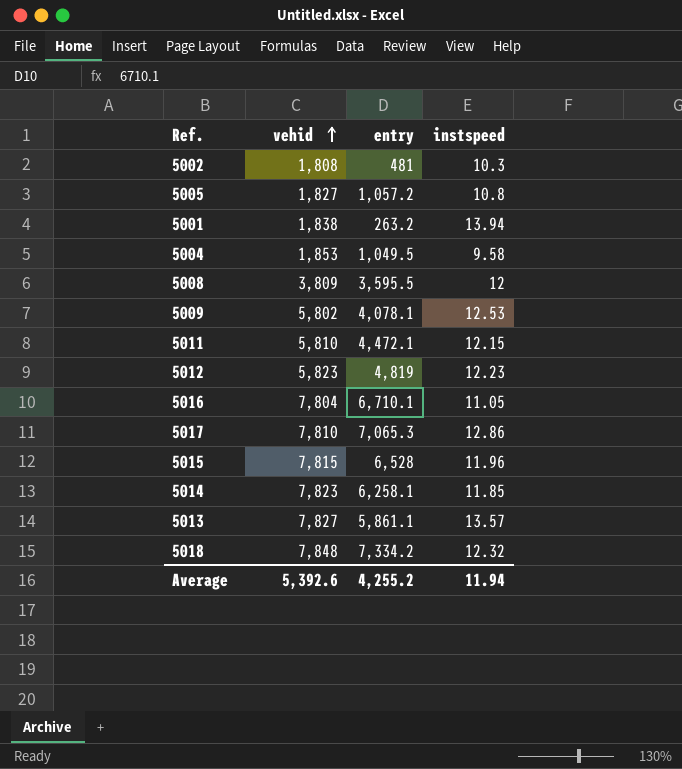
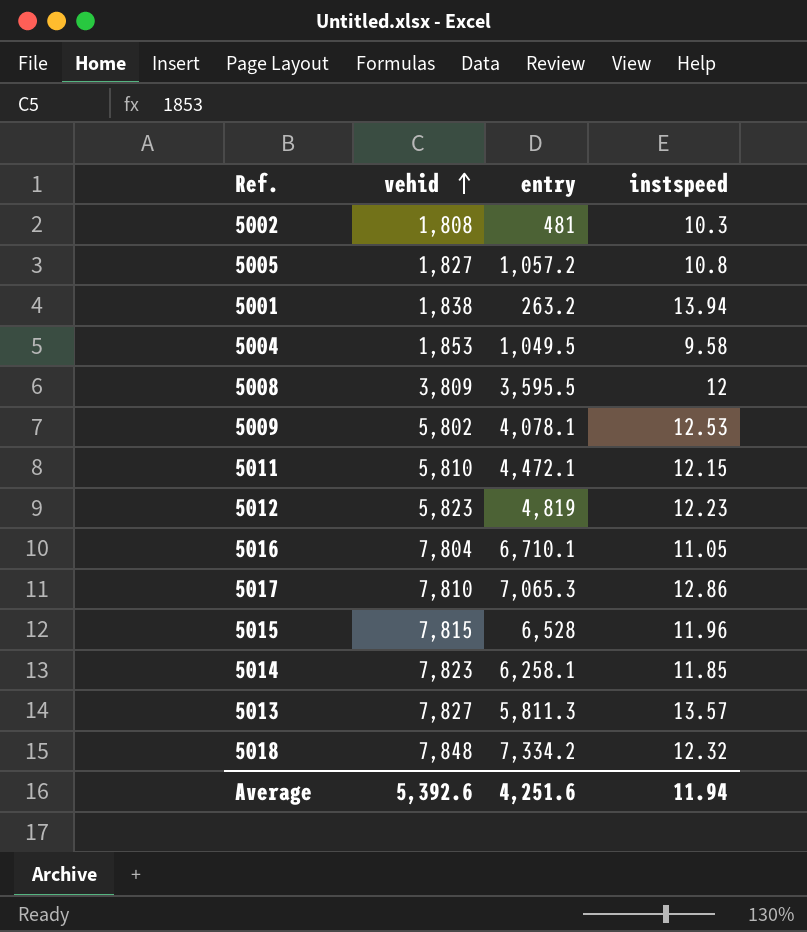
5013 | entry: 5,861.1 -> 5,811.3
Average | entry: 4,255.2 -> 4,251.6

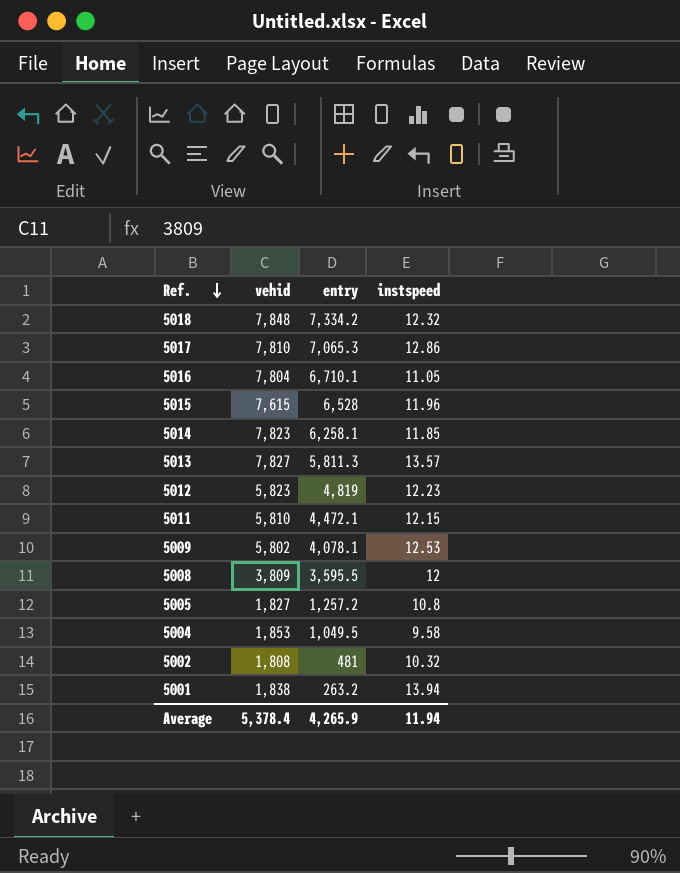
row order: vehid ascending -> Ref. descending
5015 | vehid: 7,815 -> 7,615
5005 | entry: 1,057.2 -> 1,257.2
5002 | instspeed: 10.3 -> 10.32
Average | vehid: 5,392.6 -> 5,378.4
Average | entry: 4,251.6 -> 4,265.9

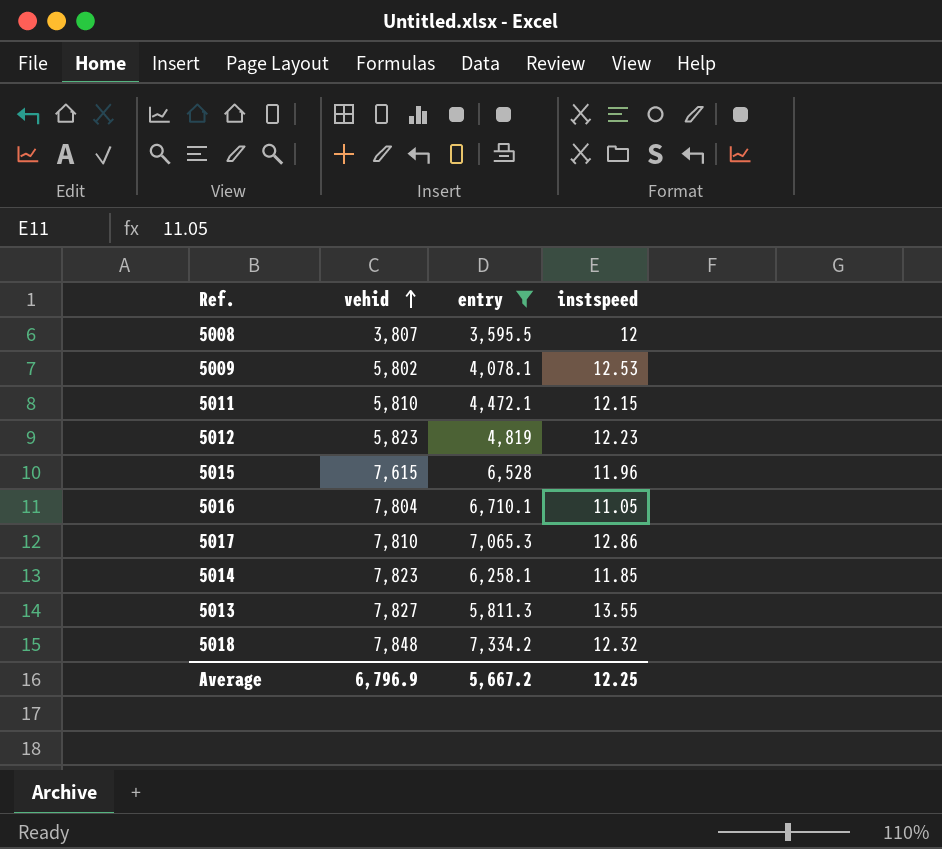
filter: none -> entry >= 3,595.5
row order: Ref. descending -> vehid ascending
5008 | vehid: 3,809 -> 3,807
5013 | instspeed: 13.57 -> 13.55
Average | vehid: 5,378.4 -> 6,796.9
Average | entry: 4,265.9 -> 5,667.2
Average | instspeed: 11.94 -> 12.25

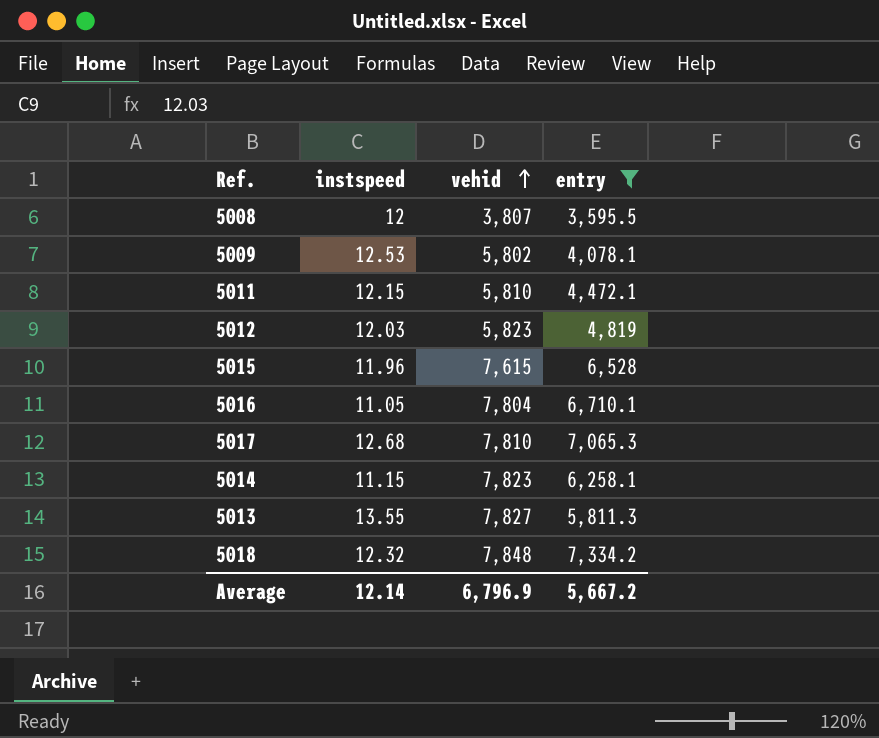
column instspeed | position: 4 -> 2
5012 | instspeed: 12.23 -> 12.03
5017 | instspeed: 12.86 -> 12.68
5014 | instspeed: 11.85 -> 11.15
Average | instspeed: 12.25 -> 12.14

